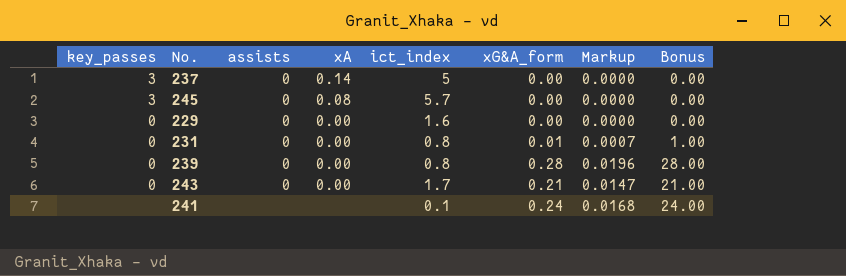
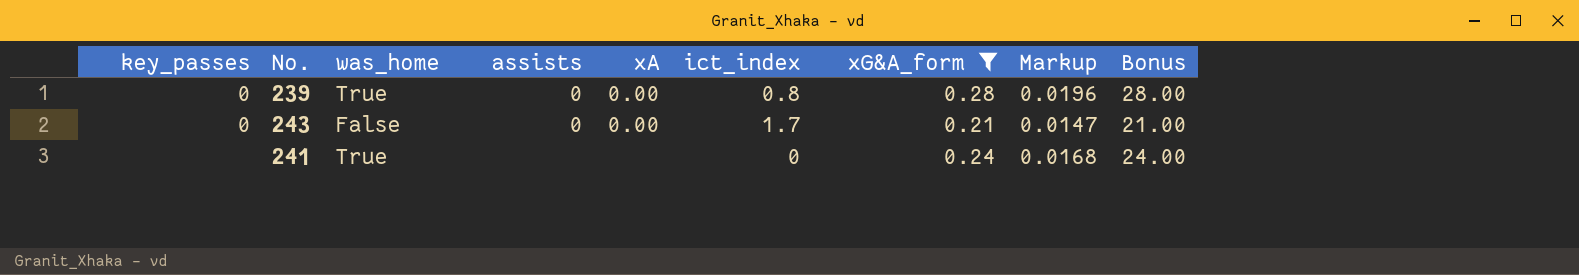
filter: none -> xG&A_form >= 0.21
column was_home | position: none -> 3
241 | ict_index: 0.1 -> 0

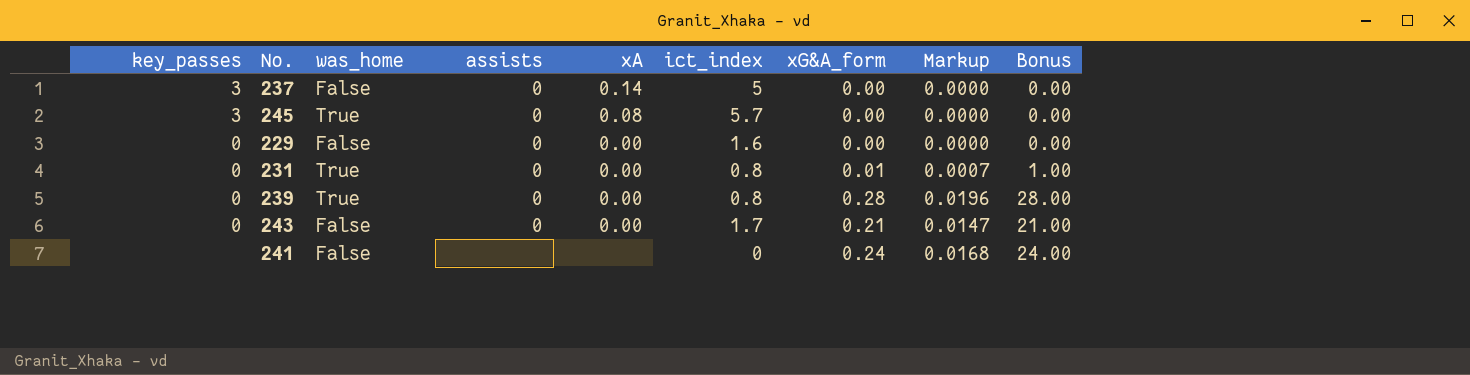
filter: xG&A_form >= 0.21 -> none
241 | was_home: True -> False

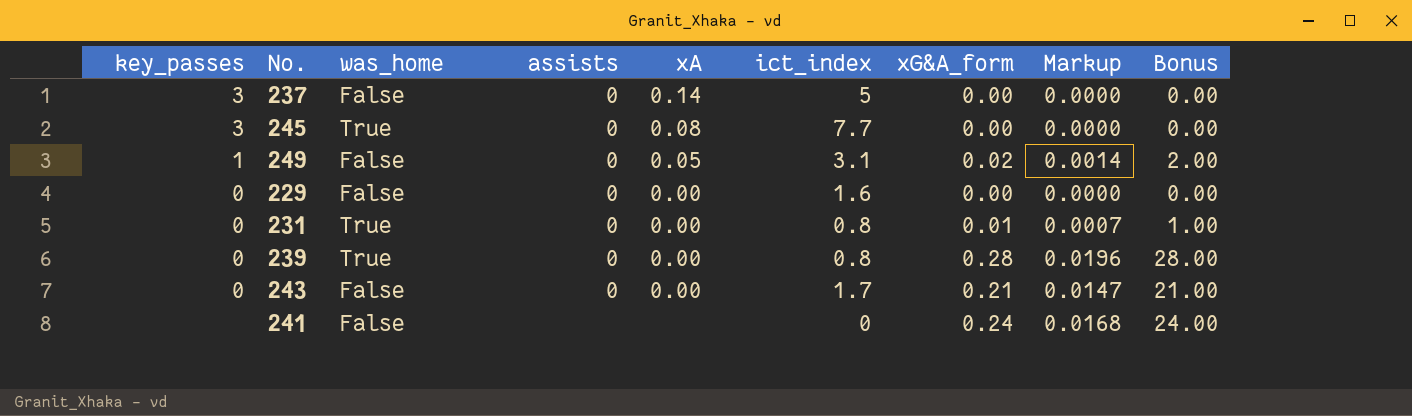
245 | ict_index: 5.7 -> 7.7
row 249: none -> 1 | False | 0 | 0.05 | 3.1 | 0.02 | 0.0014 | 2.00

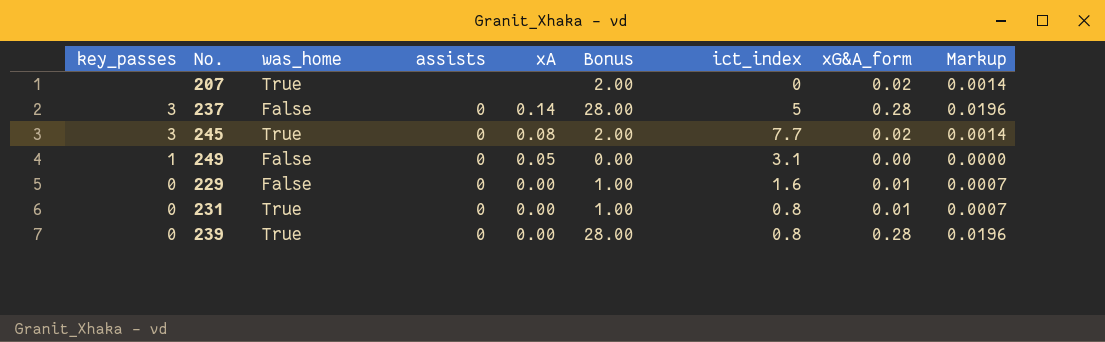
column Bonus | position: 9 -> 6
row 243: 0 | False | 0 | 0.00 | 1.7 | 0.21 | 0.0147 | 21.00 -> none
row 241: none | False | none | none | 0 | 0.24 | 0.0168 | 24.00 -> none
row 207: none -> none | True | none | none | 2.00 | 0 | 0.02 | 0.0014
237 | Bonus: 0.00 -> 28.00
237 | xG&A_form: 0.00 -> 0.28
237 | Markup: 0.0000 -> 0.0196
245 | Bonus: 0.00 -> 2.00
245 | xG&A_form: 0.00 -> 0.02
245 | Markup: 0.0000 -> 0.0014
249 | Bonus: 2.00 -> 0.00
249 | xG&A_form: 0.02 -> 0.00
249 | Markup: 0.0014 -> 0.0000
229 | Bonus: 0.00 -> 1.00
229 | xG&A_form: 0.00 -> 0.01
229 | Markup: 0.0000 -> 0.0007

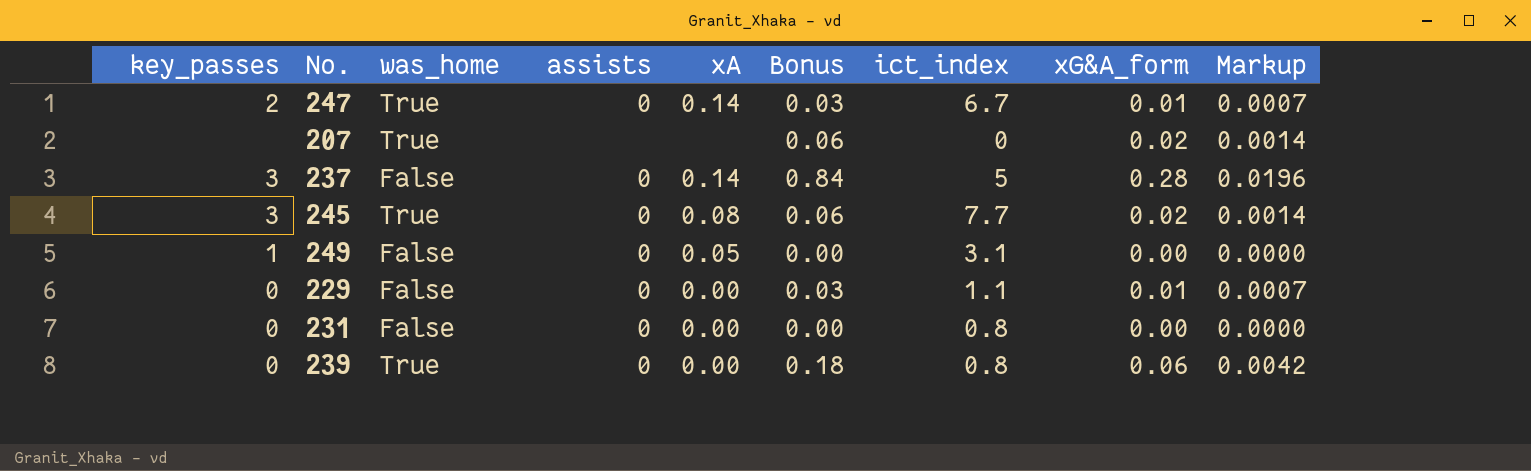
column Bonus | formula: [xG&A_form] * 100 -> [xG&A_form] * 3
row 247: none -> 2 | True | 0 | 0.14 | 0.03 | 6.7 | 0.01 | 0.0007
229 | ict_index: 1.6 -> 1.1
231 | was_home: True -> False
231 | xG&A_form: 0.01 -> 0.00
231 | Markup: 0.0007 -> 0.0000
239 | xG&A_form: 0.28 -> 0.06
239 | Markup: 0.0196 -> 0.0042

